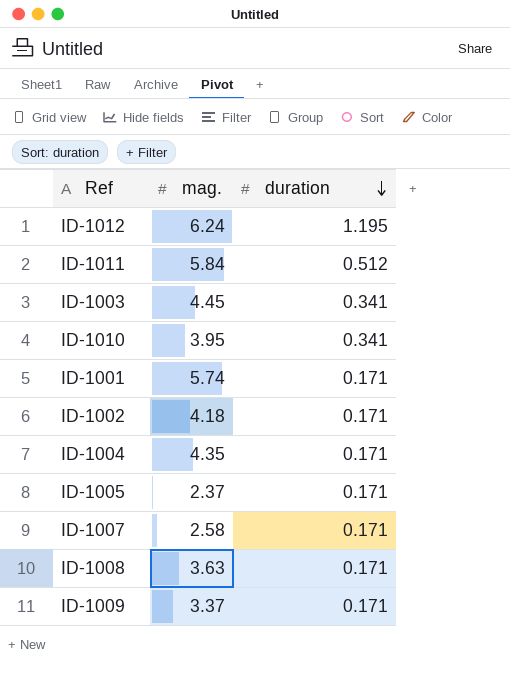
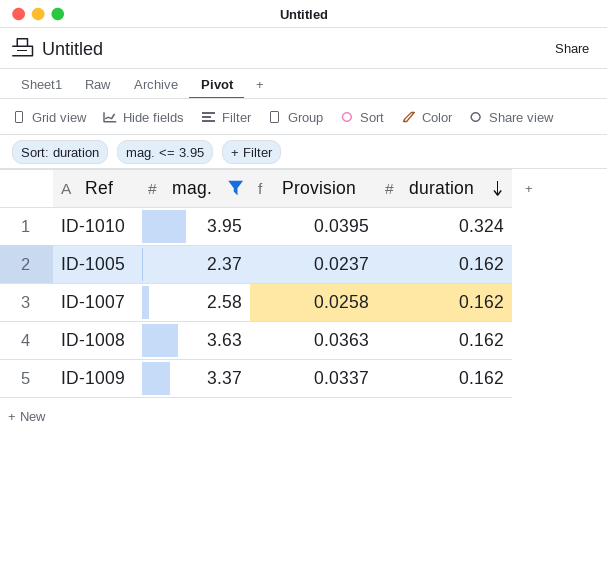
filter: none -> mag. <= 3.95
column Provision | formula: none -> [mag.] * 0.01
ID-1010 | duration: 0.341 -> 0.324
ID-1005 | duration: 0.171 -> 0.162
ID-1007 | duration: 0.171 -> 0.162
ID-1008 | duration: 0.171 -> 0.162
ID-1009 | duration: 0.171 -> 0.162

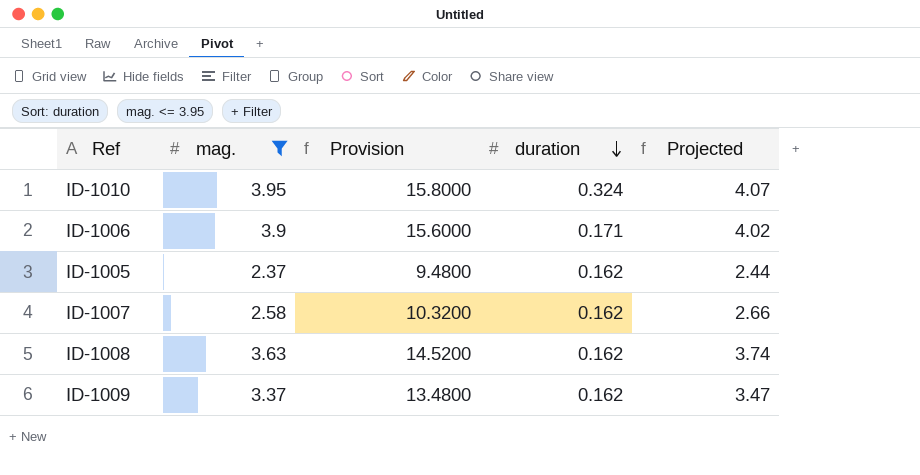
column Provision | formula: [mag.] * 0.01 -> [mag.] * 4
column Projected | formula: none -> [mag.] * 1.03
row ID-1006: none -> 3.9 | 15.6000 | 0.171 | 4.02

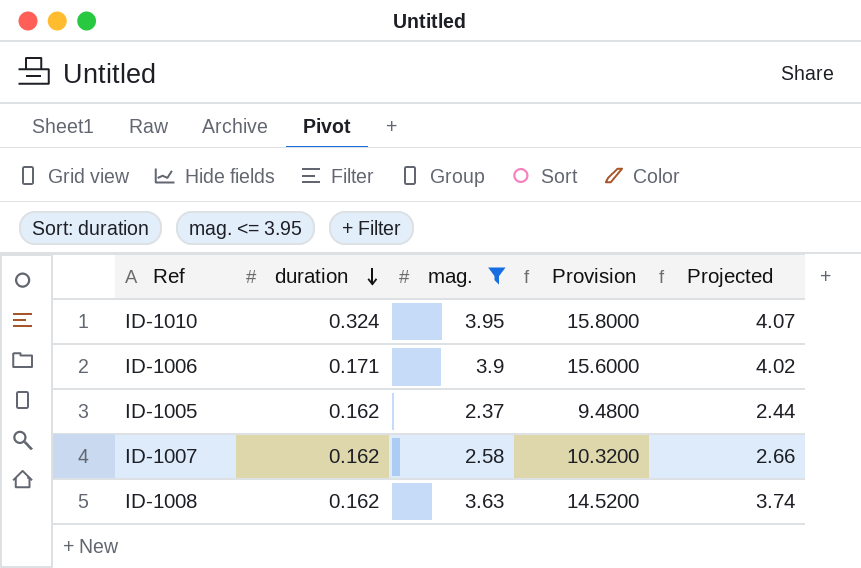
column duration | position: 4 -> 2
row ID-1009: 3.37 | 13.4800 | 0.162 | 3.47 -> none

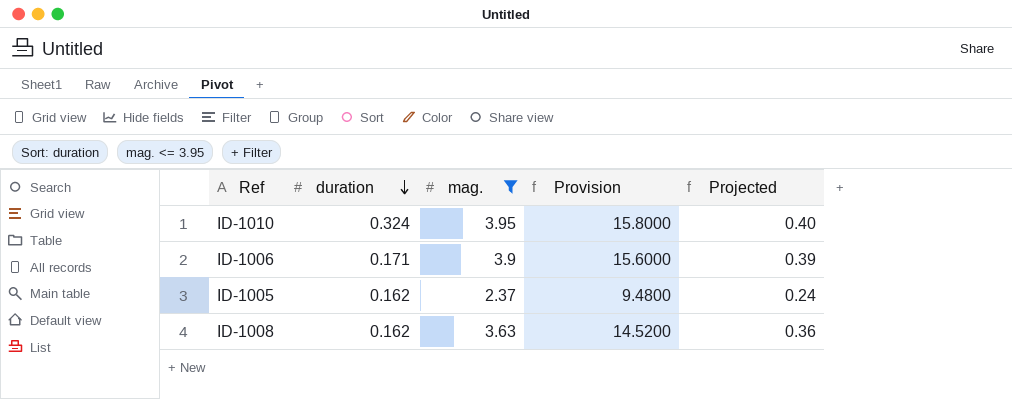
column Projected | formula: [mag.] * 1.03 -> [mag.] * 0.1
row ID-1007: 0.162 | 2.58 | 10.3200 | 2.66 -> none

